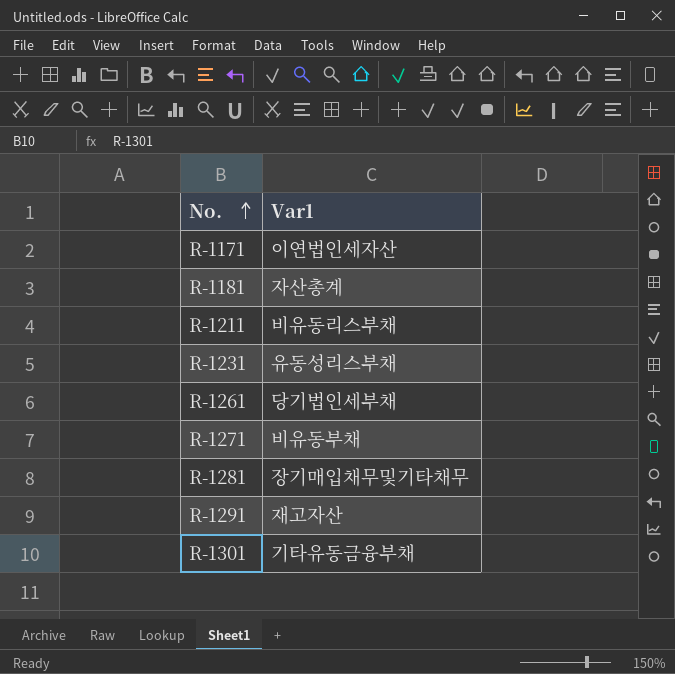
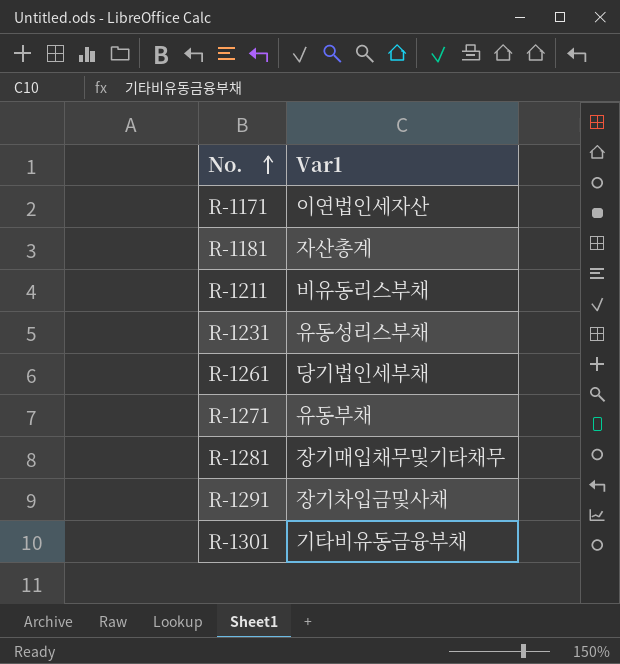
R-1271 | Var1: 비유동부채 -> 유동부채
R-1291 | Var1: 재고자산 -> 장기차입금및사채
R-1301 | Var1: 기타유동금융부채 -> 기타비유동금융부채

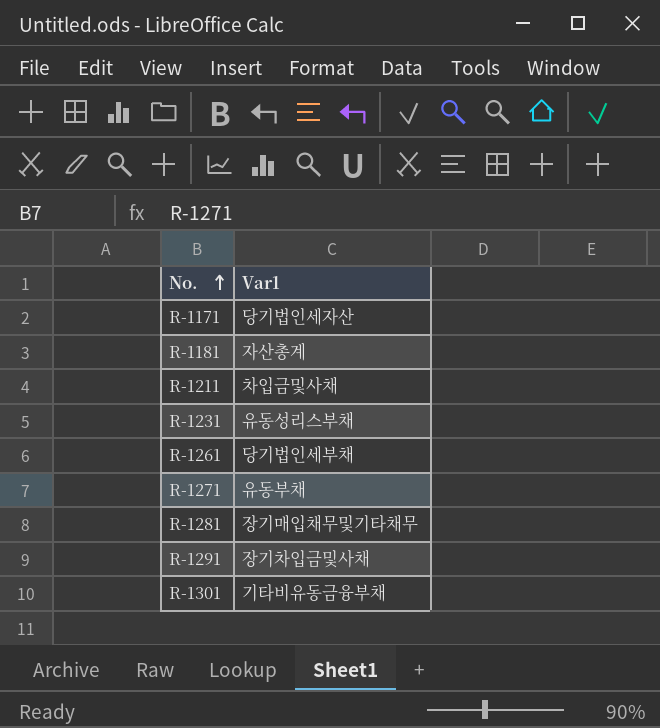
R-1171 | Var1: 이연법인세자산 -> 당기법인세자산
R-1211 | Var1: 비유동리스부채 -> 차입금및사채

